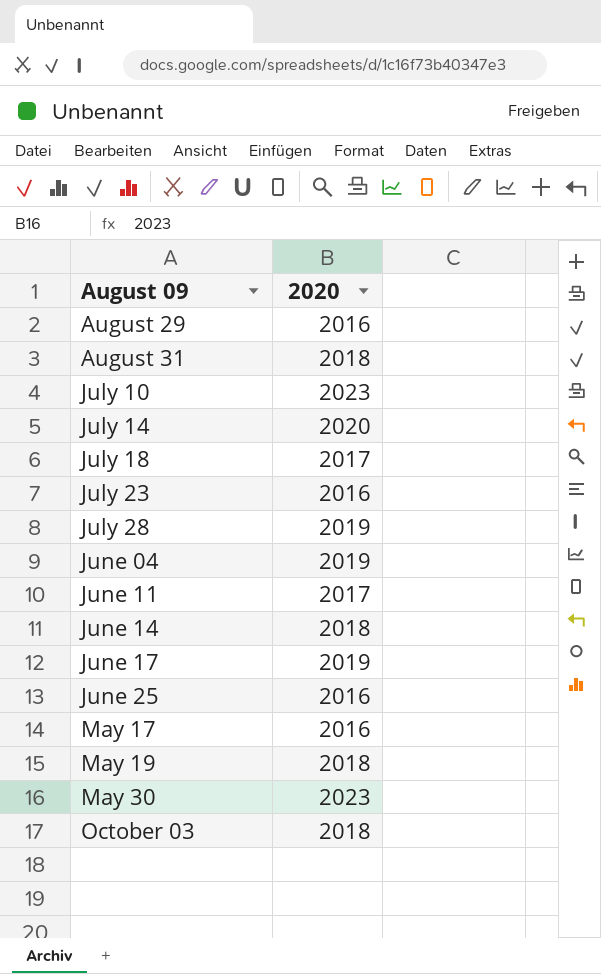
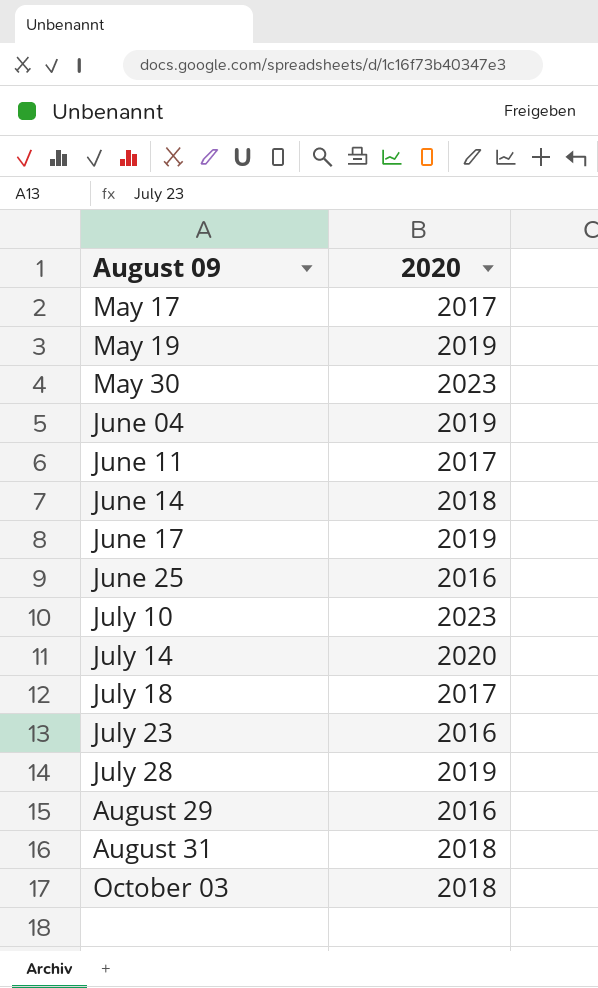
row order: none -> August 09 ascending
May 17 | 2020: 2016 -> 2017
May 19 | 2020: 2018 -> 2019

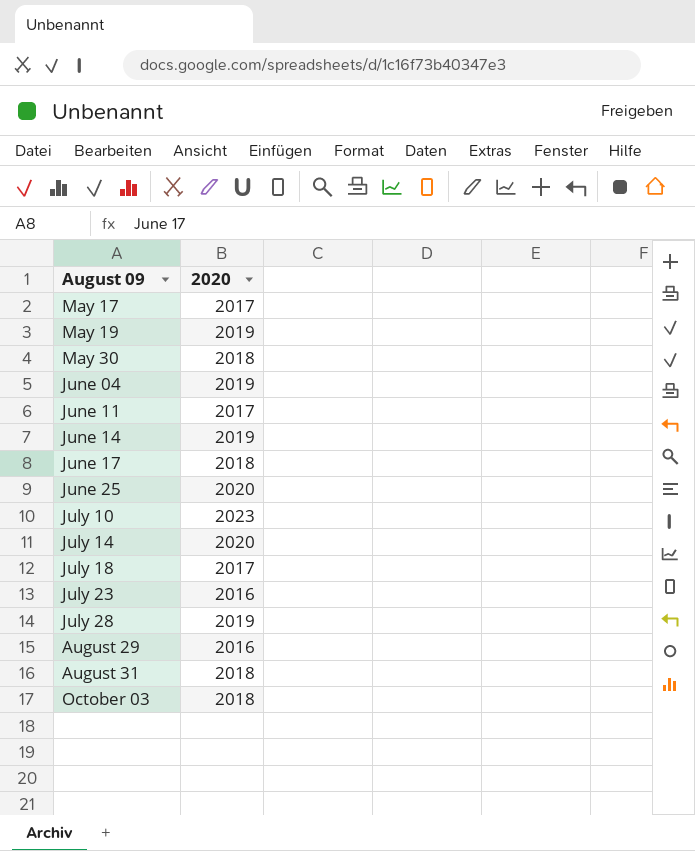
May 30 | 2020: 2023 -> 2018
June 14 | 2020: 2018 -> 2019
June 17 | 2020: 2019 -> 2018
June 25 | 2020: 2016 -> 2020

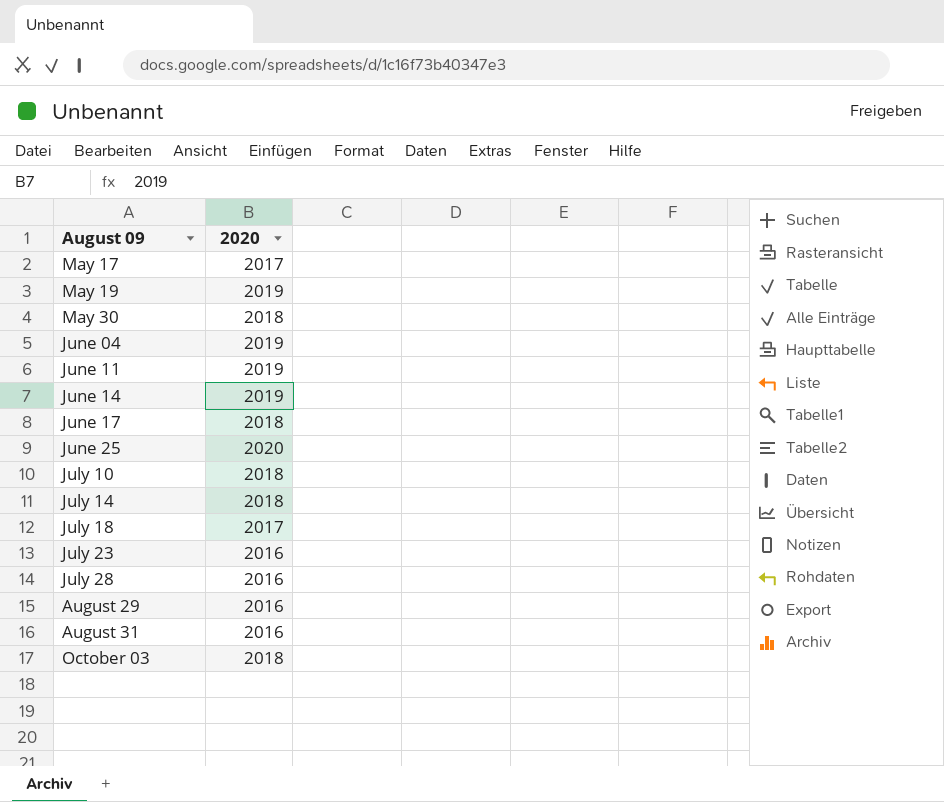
June 11 | 2020: 2017 -> 2019
July 10 | 2020: 2023 -> 2018
July 14 | 2020: 2020 -> 2018
July 28 | 2020: 2019 -> 2016
August 31 | 2020: 2018 -> 2016

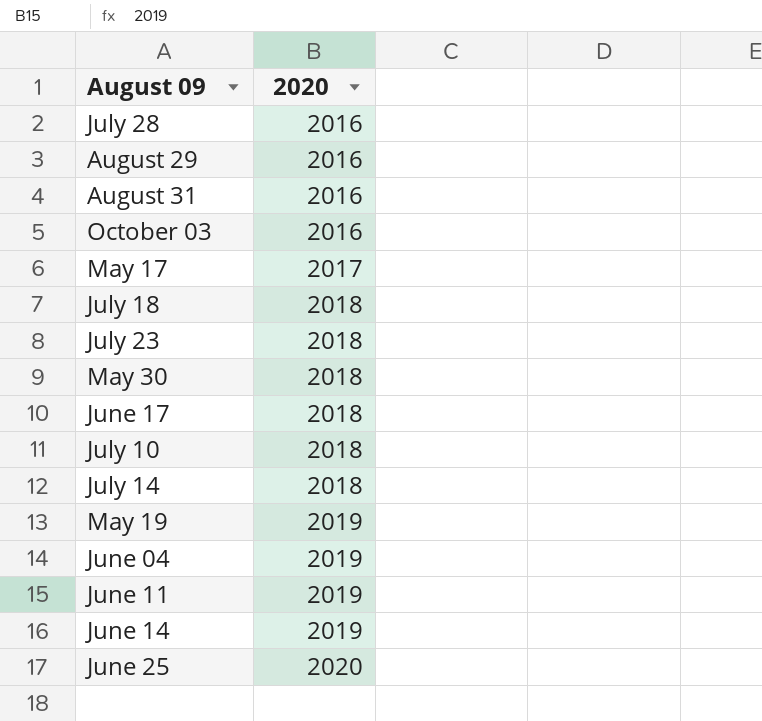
row order: August 09 ascending -> 2020 ascending
October 03 | 2020: 2018 -> 2016
July 18 | 2020: 2017 -> 2018
July 23 | 2020: 2016 -> 2018

